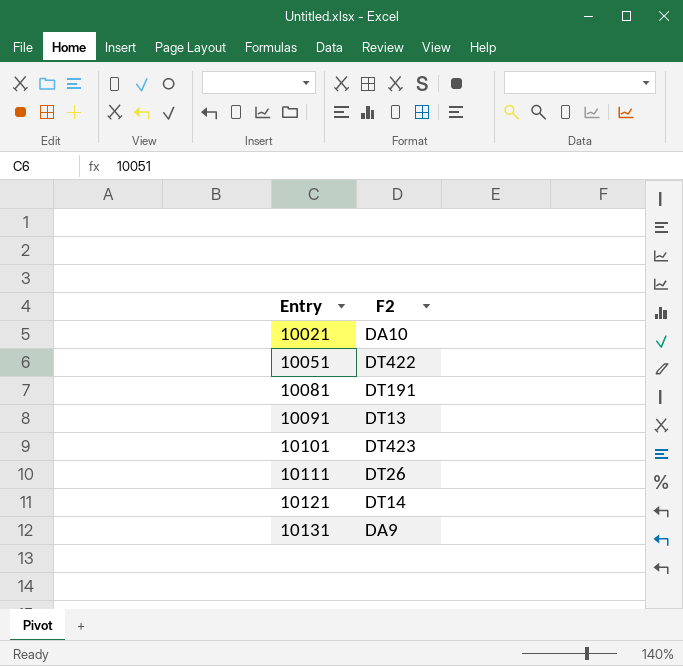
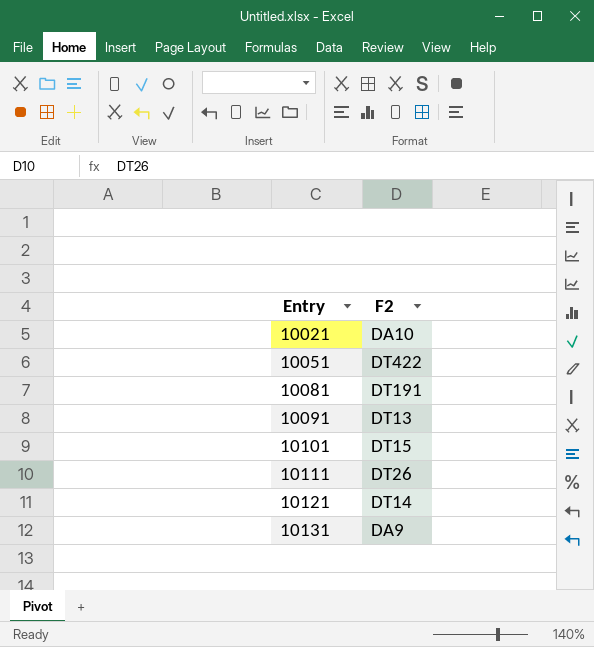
10101 | F2: DT423 -> DT15

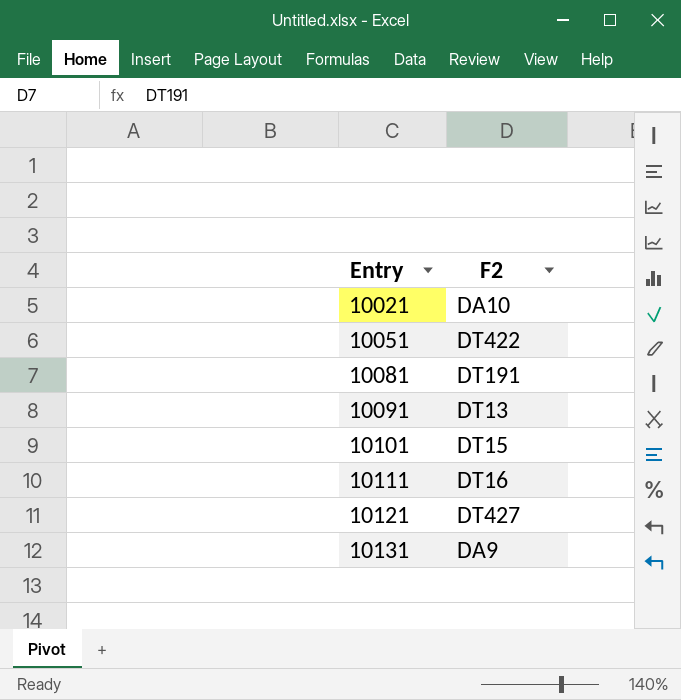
10111 | F2: DT26 -> DT16
10121 | F2: DT14 -> DT427

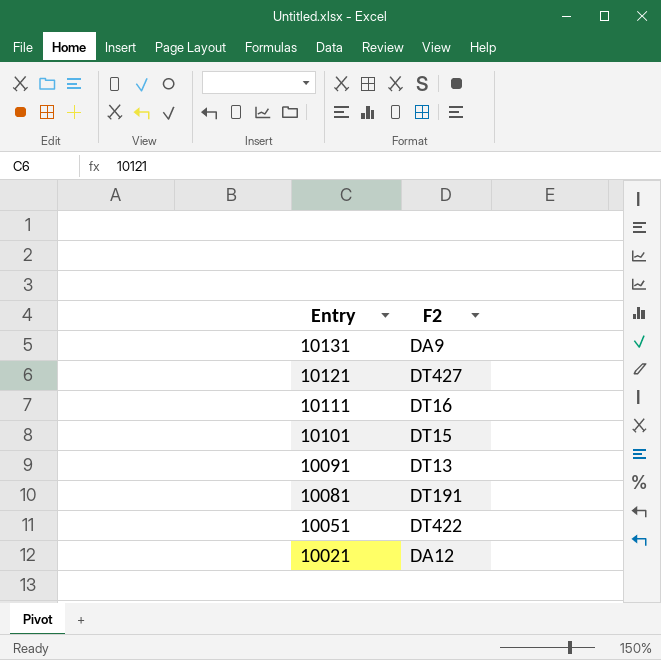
row order: Entry ascending -> Entry descending
10021 | F2: DA10 -> DA12

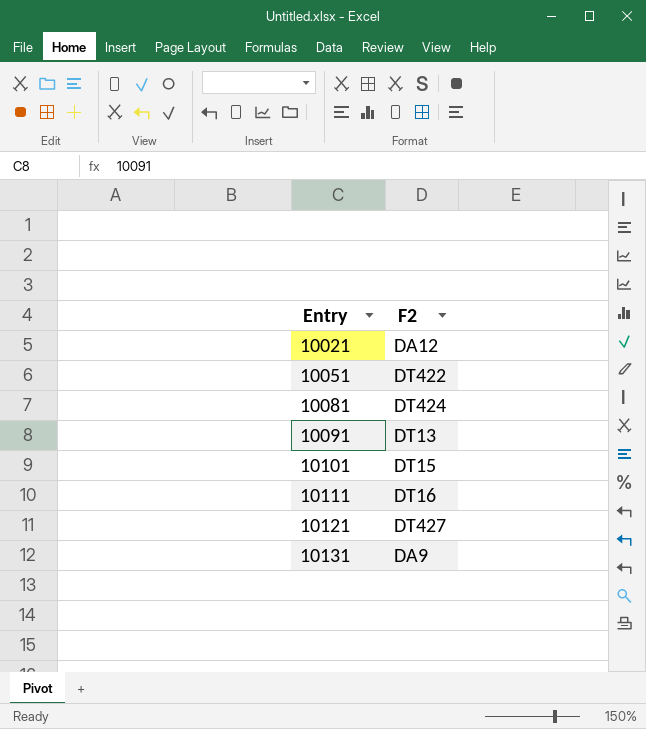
row order: Entry descending -> Entry ascending
10081 | F2: DT191 -> DT424

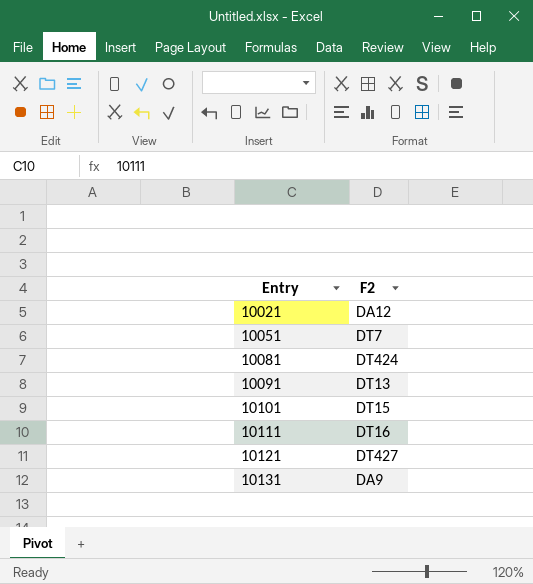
10051 | F2: DT422 -> DT7

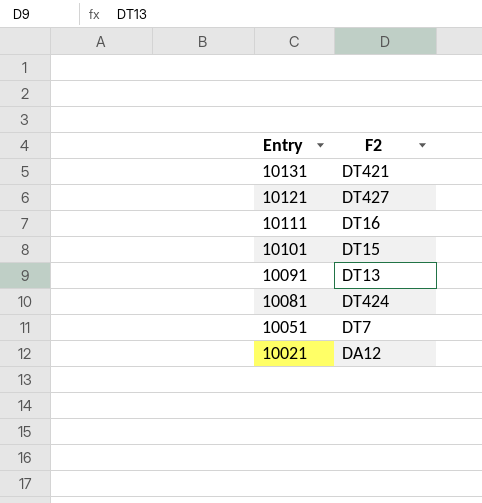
row order: Entry ascending -> Entry descending
10131 | F2: DA9 -> DT421

